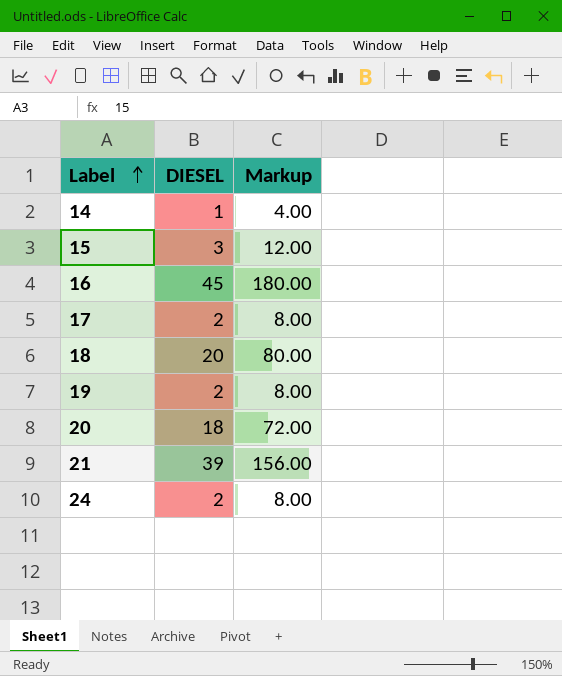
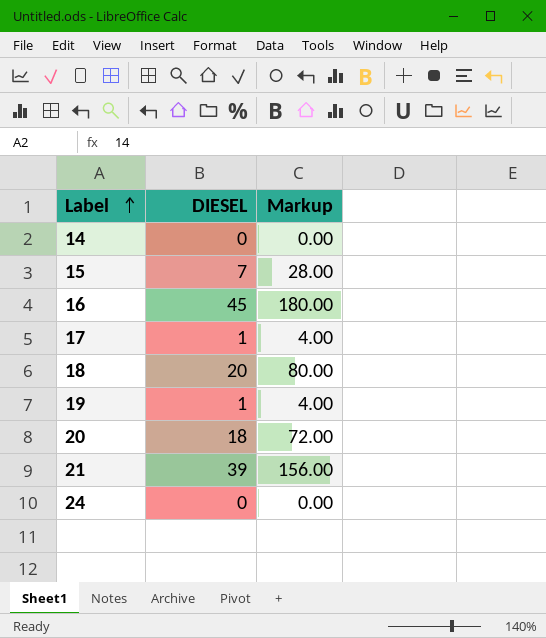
14 | DIESEL: 1 -> 0
14 | Markup: 4.00 -> 0.00
15 | DIESEL: 3 -> 7
15 | Markup: 12.00 -> 28.00
17 | DIESEL: 2 -> 1
17 | Markup: 8.00 -> 4.00
19 | DIESEL: 2 -> 1
19 | Markup: 8.00 -> 4.00
24 | DIESEL: 2 -> 0
24 | Markup: 8.00 -> 0.00

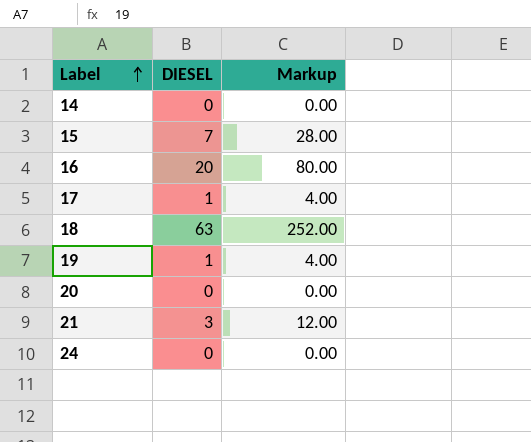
16 | DIESEL: 45 -> 20
16 | Markup: 180.00 -> 80.00
18 | DIESEL: 20 -> 63
18 | Markup: 80.00 -> 252.00
20 | DIESEL: 18 -> 0
20 | Markup: 72.00 -> 0.00
21 | DIESEL: 39 -> 3
21 | Markup: 156.00 -> 12.00

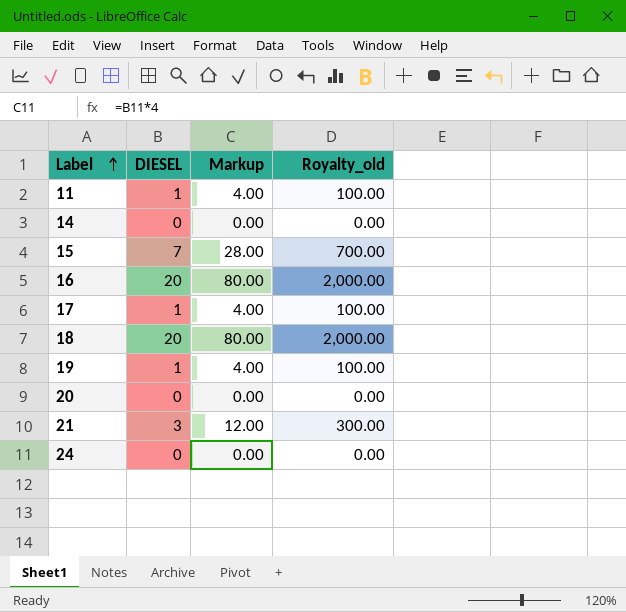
column Royalty_old | formula: none -> [DIESEL] * 100
row 11: none -> 1 | 4.00 | 100.00
18 | DIESEL: 63 -> 20
18 | Markup: 252.00 -> 80.00

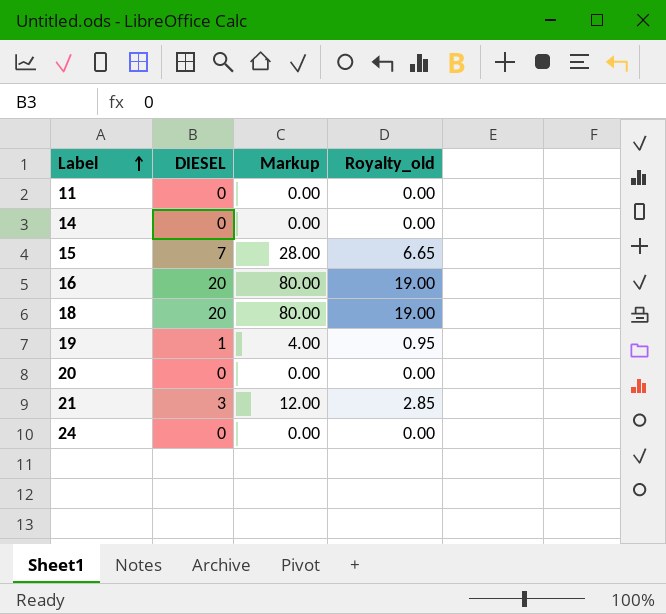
column Royalty_old | formula: [DIESEL] * 100 -> [DIESEL] * 0.95
row 17: 1 | 4.00 | 100.00 -> none
11 | DIESEL: 1 -> 0
11 | Markup: 4.00 -> 0.00

